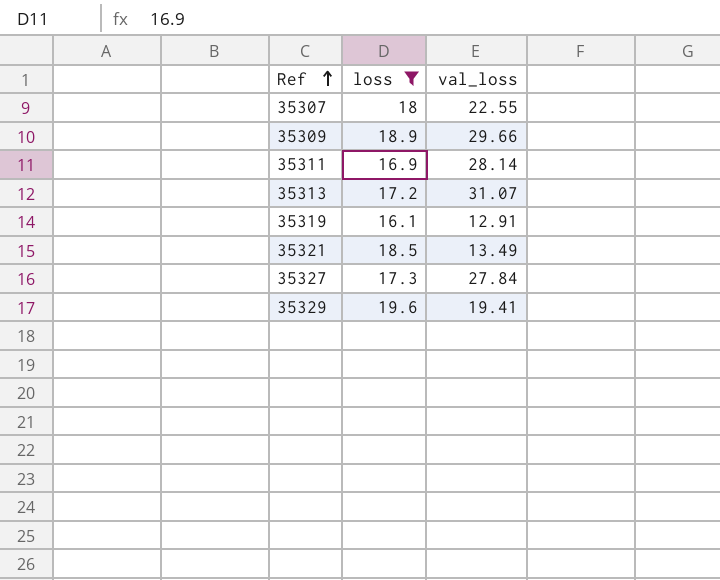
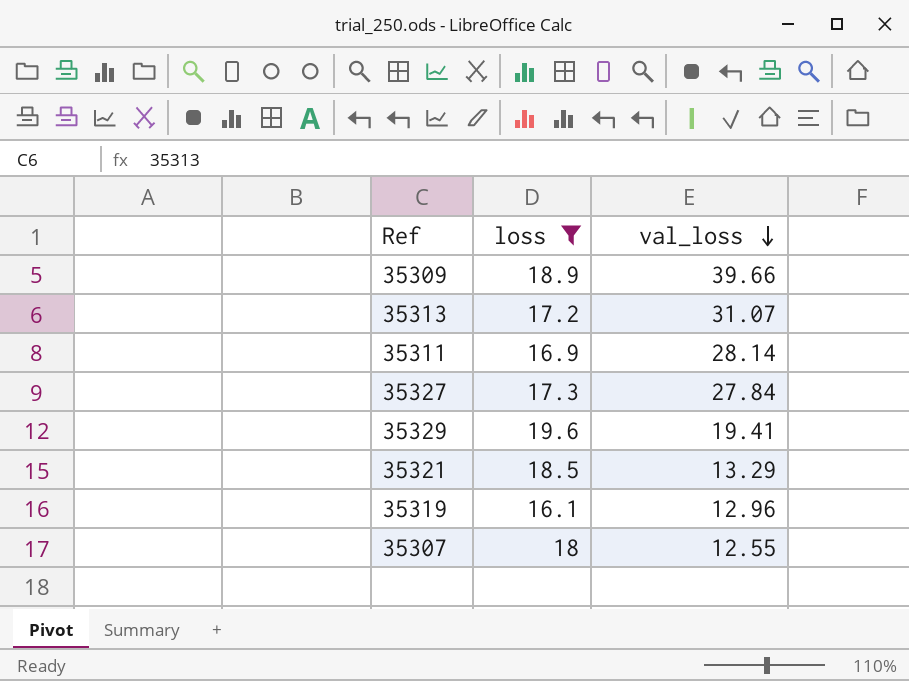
row order: Ref ascending -> val_loss descending
35309 | val_loss: 29.66 -> 39.66
35321 | val_loss: 13.49 -> 13.29
35319 | val_loss: 12.91 -> 12.96
35307 | val_loss: 22.55 -> 12.55

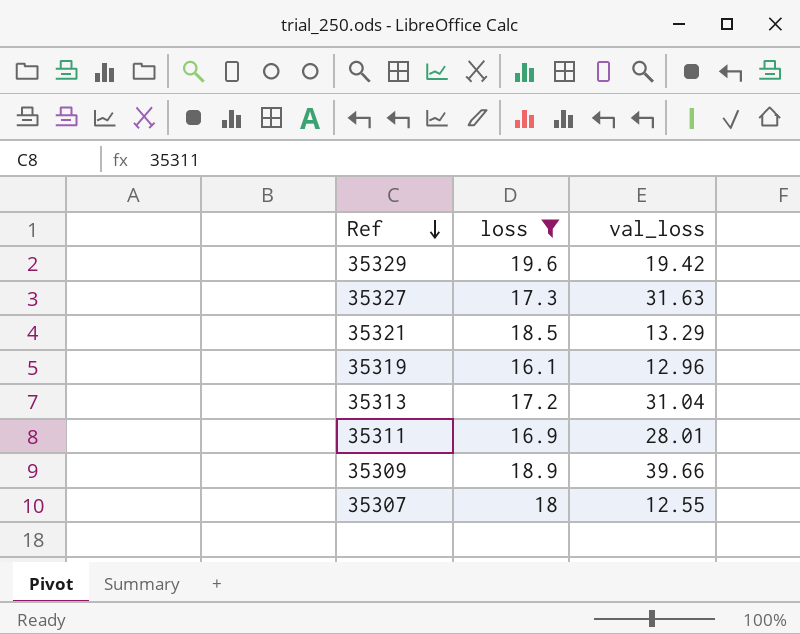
row order: val_loss descending -> Ref descending
35329 | val_loss: 19.41 -> 19.42
35327 | val_loss: 27.84 -> 31.63
35313 | val_loss: 31.07 -> 31.04
35311 | val_loss: 28.14 -> 28.01

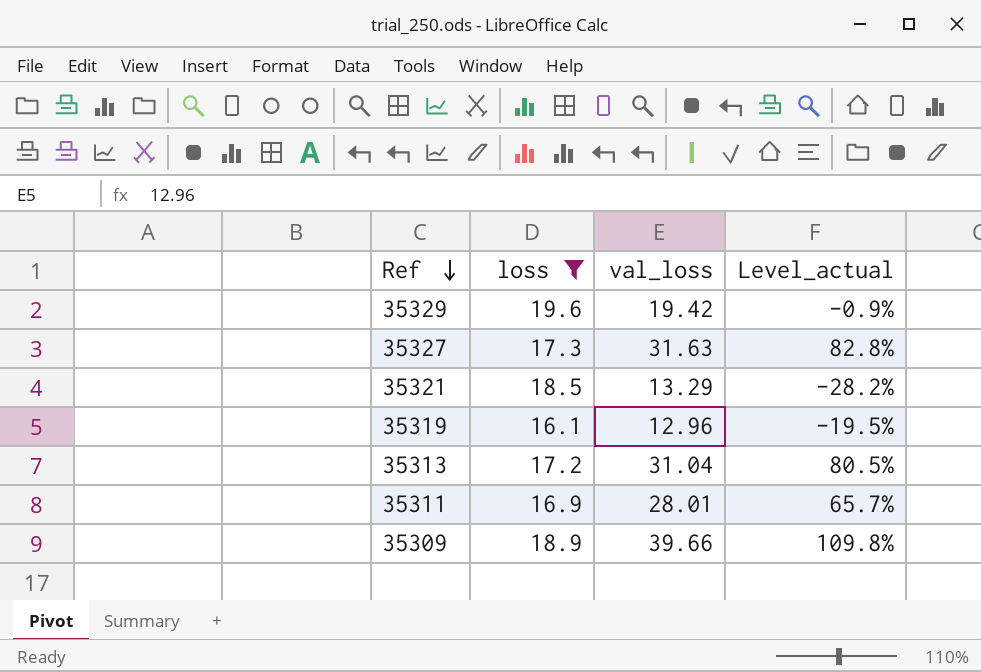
column Level_actual | formula: none -> ([val_loss] - [loss]) / [loss]
row 35307: 18 | 12.55 -> none

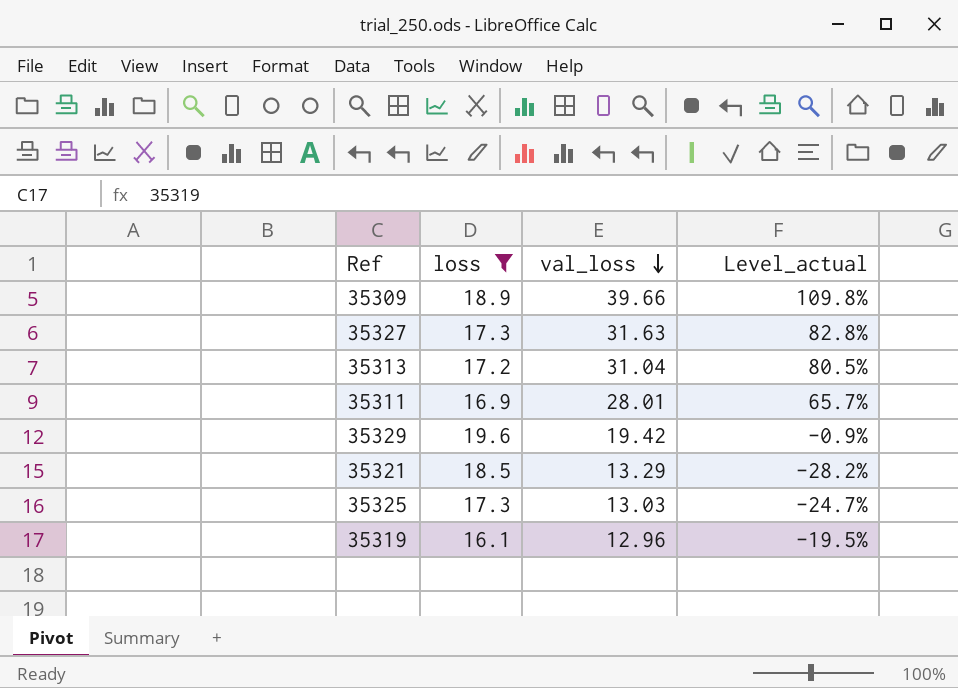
row order: Ref descending -> val_loss descending
row 35325: none -> 17.3 | 13.03 | -24.7%

